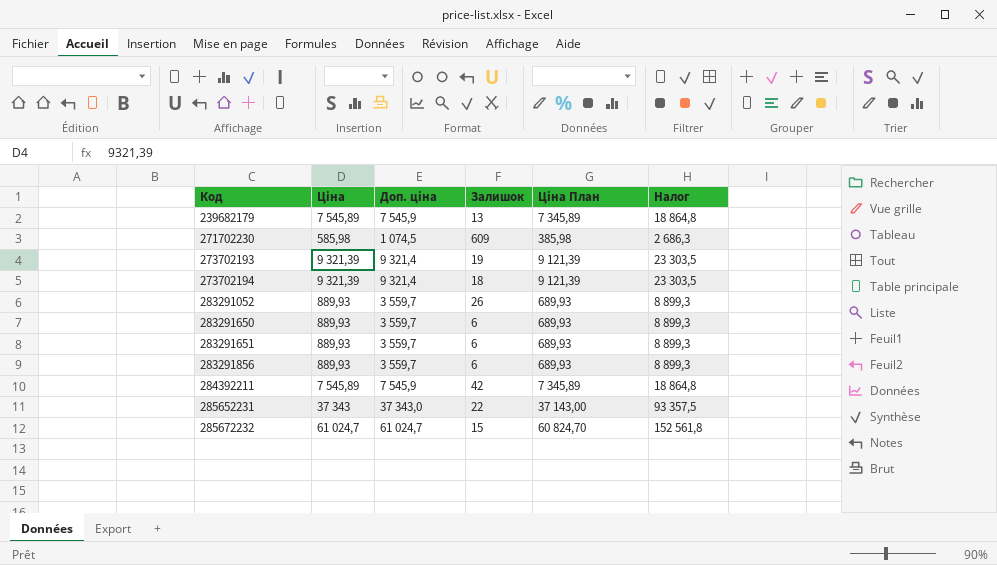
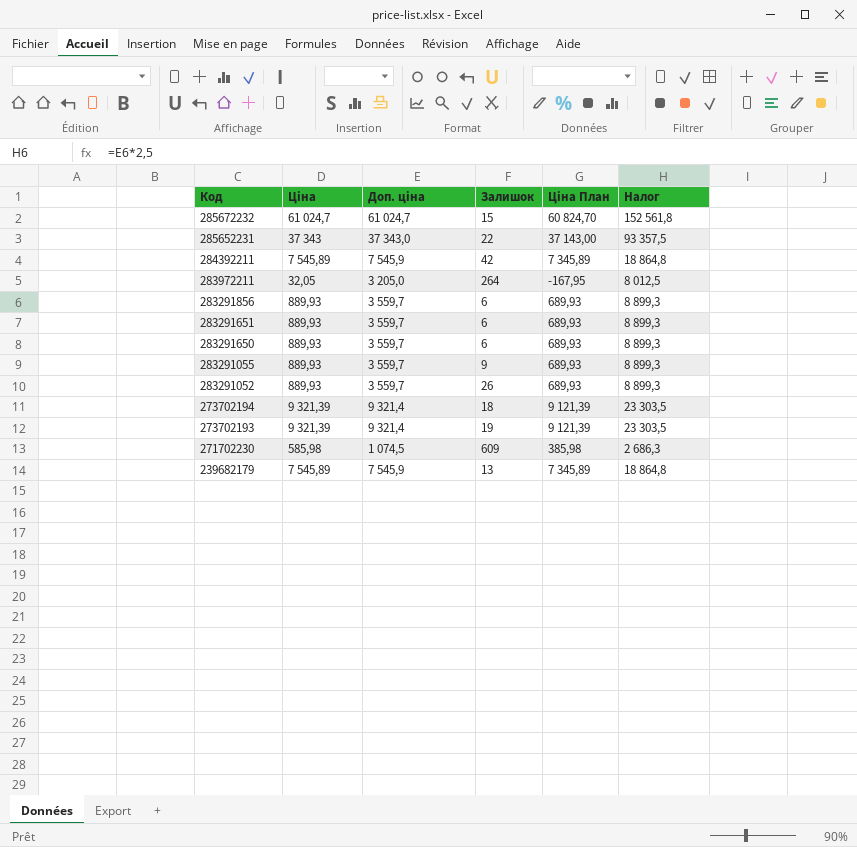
row order: Код ascending -> Код descending
row 283972211: none -> 32,05 | 3 205,0 | 264 | -167,95 | 8 012,5
row 283291055: none -> 889,93 | 3 559,7 | 9 | 689,93 | 8 899,3

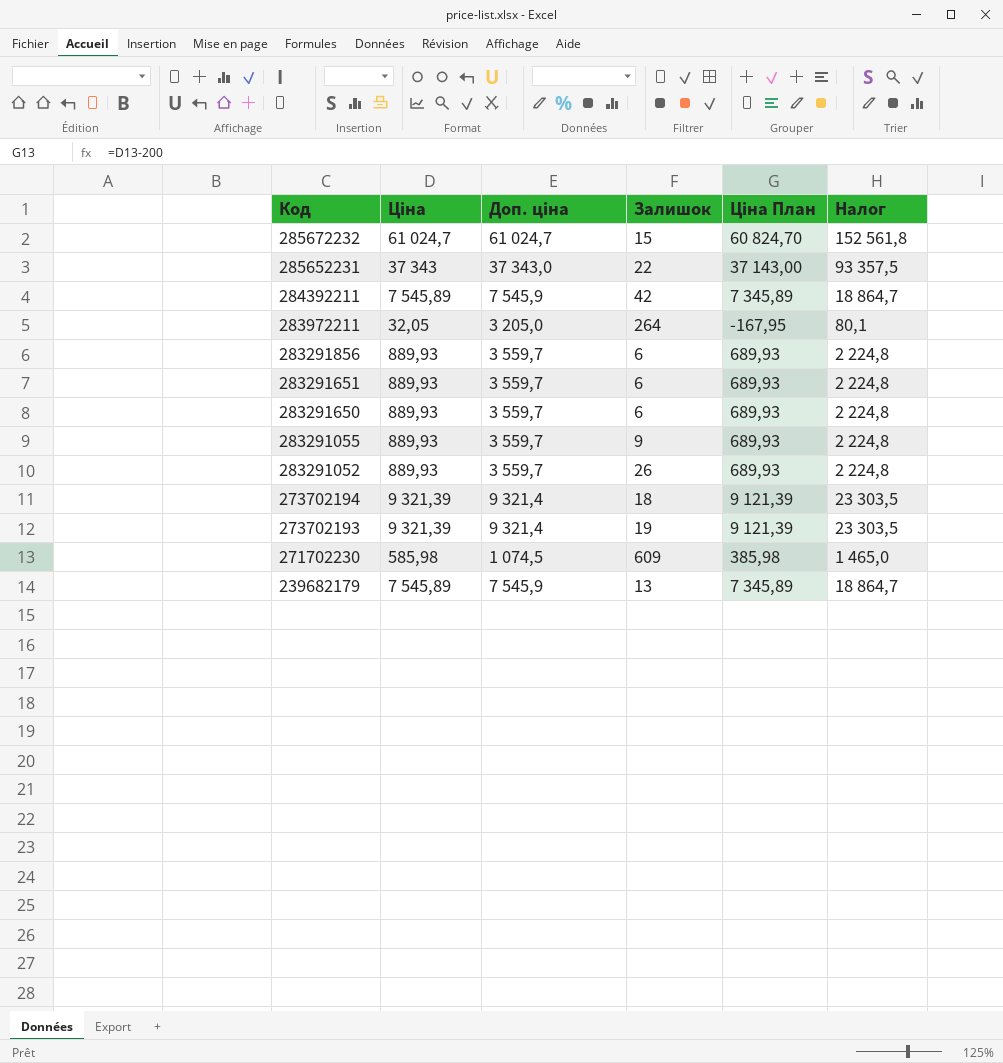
column Налог | formula: [Доп. ціна] * 2,5 -> [Ціна] * 2,5

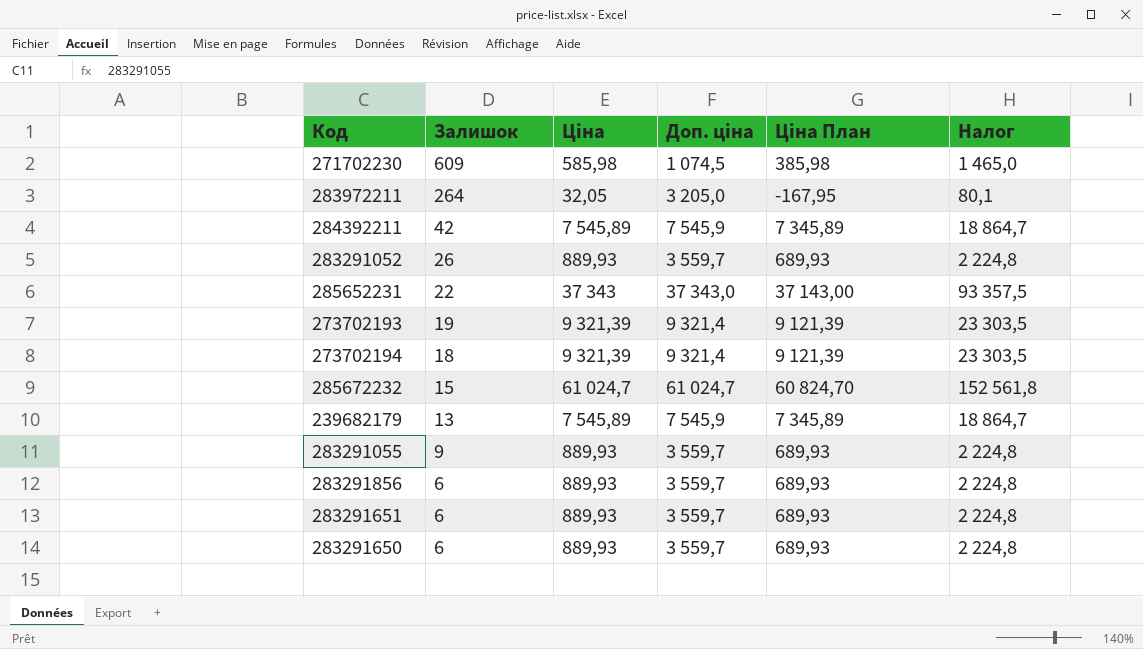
row order: Код descending -> Залишок descending
column Залишок | position: 4 -> 2

